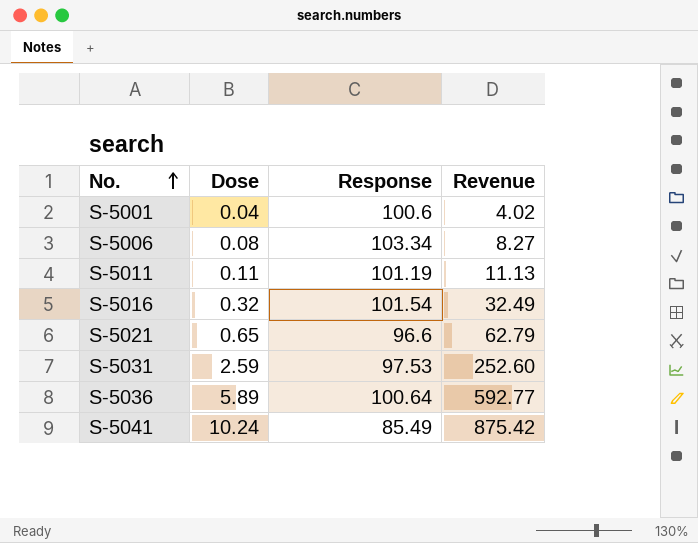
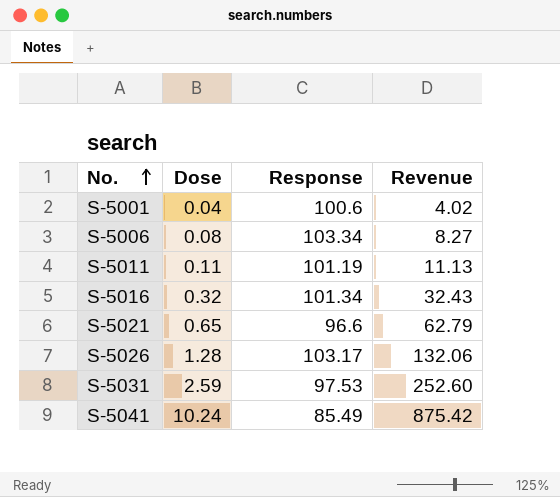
row S-5036: 5.89 | 100.64 | 592.77 -> none
S-5016 | Response: 101.54 -> 101.34
S-5016 | Revenue: 32.49 -> 32.43
row S-5026: none -> 1.28 | 103.17 | 132.06

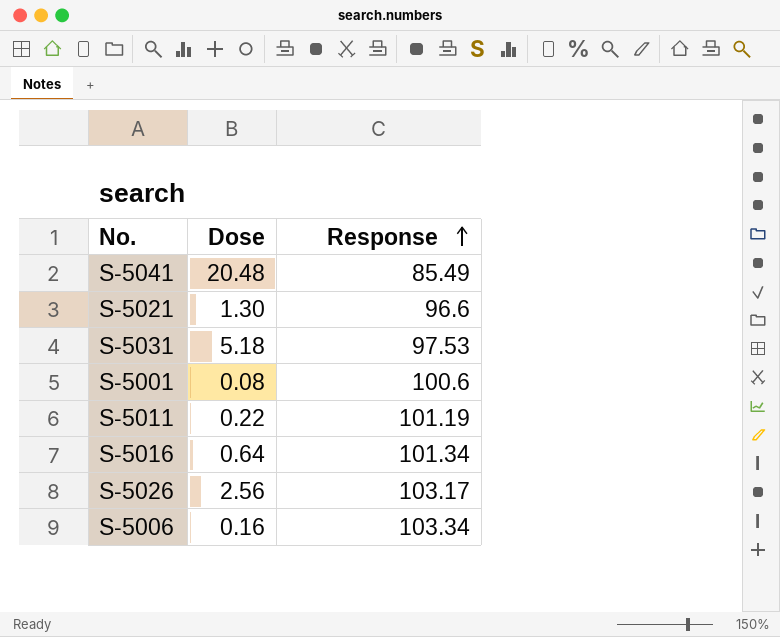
row order: No. ascending -> Response ascending
column Revenue | formula: [Dose] * [Response] -> none
S-5041 | Dose: 10.24 -> 20.48
S-5021 | Dose: 0.65 -> 1.30
S-5031 | Dose: 2.59 -> 5.18
S-5001 | Dose: 0.04 -> 0.08
S-5011 | Dose: 0.11 -> 0.22
S-5016 | Dose: 0.32 -> 0.64
S-5026 | Dose: 1.28 -> 2.56
S-5006 | Dose: 0.08 -> 0.16

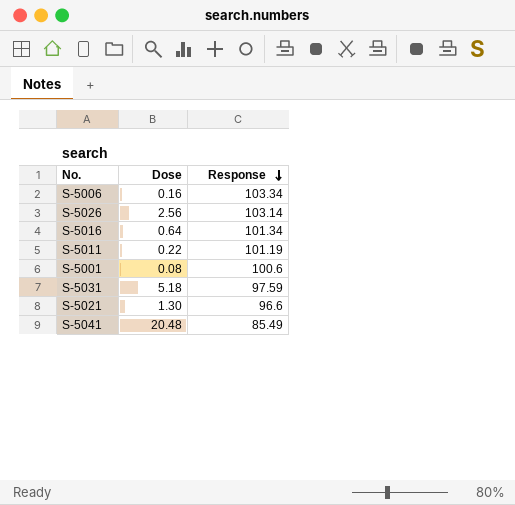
row order: Response ascending -> Response descending
S-5026 | Response: 103.17 -> 103.14
S-5031 | Response: 97.53 -> 97.59

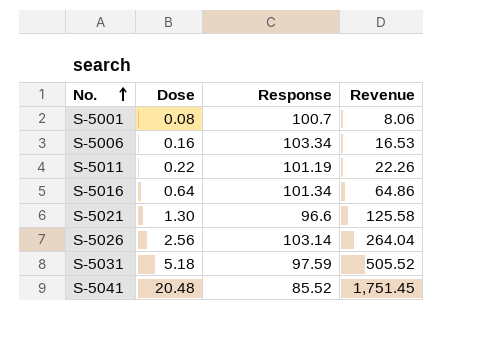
row order: Response descending -> No. ascending
column Revenue | formula: none -> [Dose] * [Response]
S-5001 | Response: 100.6 -> 100.7
S-5041 | Response: 85.49 -> 85.52

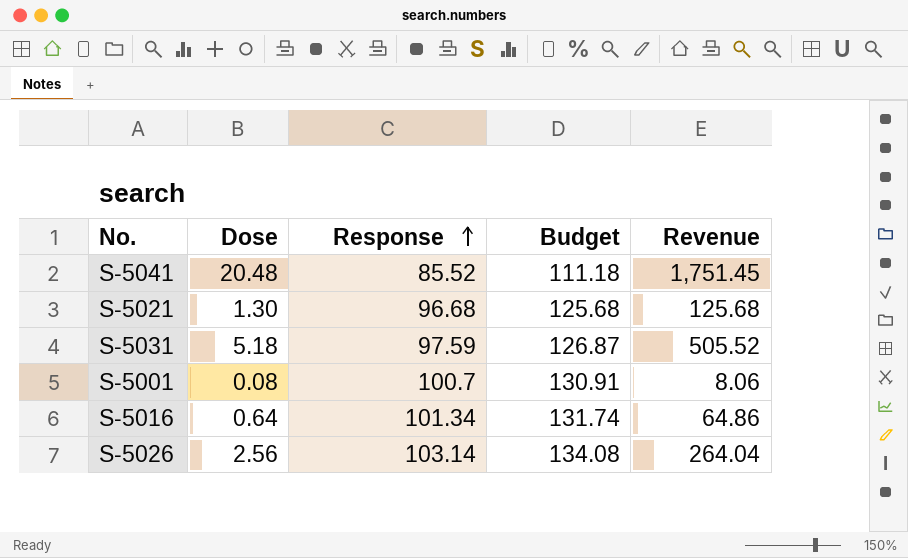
row order: No. ascending -> Response ascending
column Budget | formula: none -> [Response] * 1.3
row S-5006: 0.16 | 103.34 | 16.53 -> none
row S-5011: 0.22 | 101.19 | 22.26 -> none
S-5021 | Response: 96.6 -> 96.68
S-5021 | Revenue: 125.58 -> 125.68

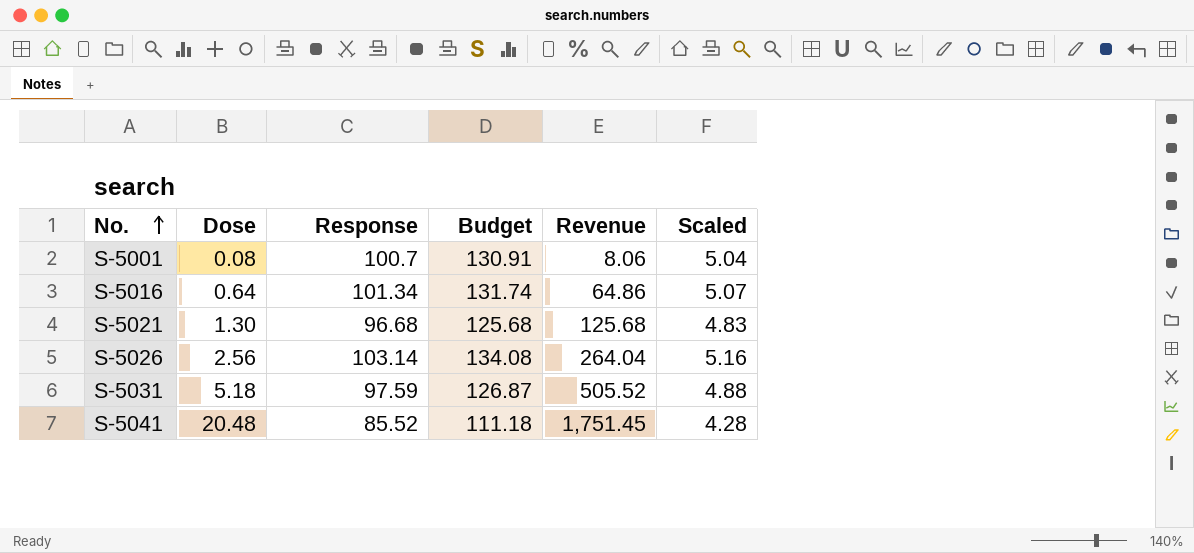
row order: Response ascending -> No. ascending
column Scaled | formula: none -> [Response] * 0.05

